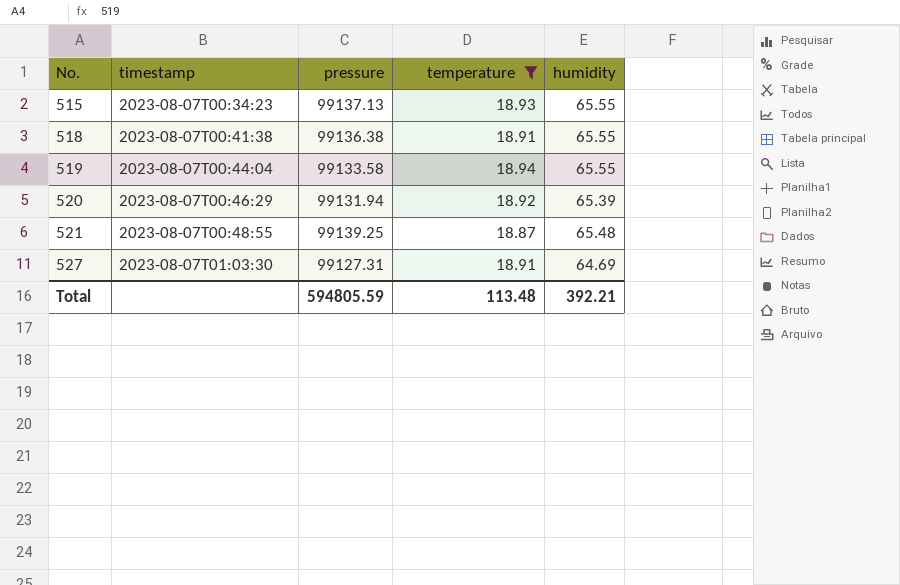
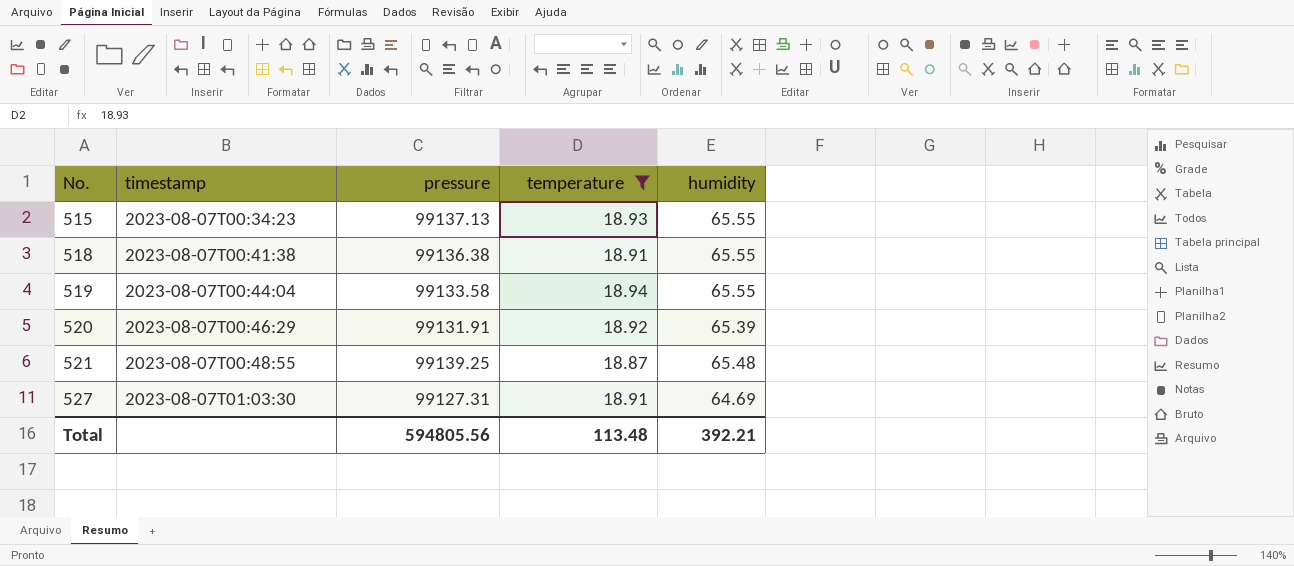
520 | pressure: 99131.94 -> 99131.91
Total | pressure: 594805.59 -> 594805.56

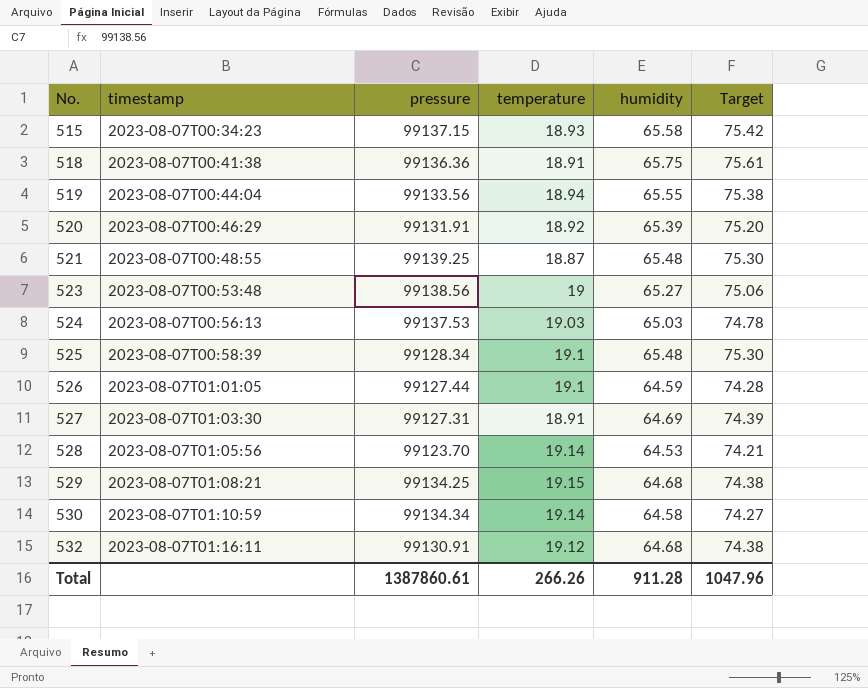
filter: temperature <= 18.94 -> none
column Target | formula: none -> [humidity] * 1.15
515 | pressure: 99137.13 -> 99137.15
515 | humidity: 65.55 -> 65.58
518 | pressure: 99136.38 -> 99136.36
518 | humidity: 65.55 -> 65.75
519 | pressure: 99133.58 -> 99133.56
Total | pressure: 594805.56 -> 1387860.61
Total | temperature: 113.48 -> 266.26
Total | humidity: 392.21 -> 911.28

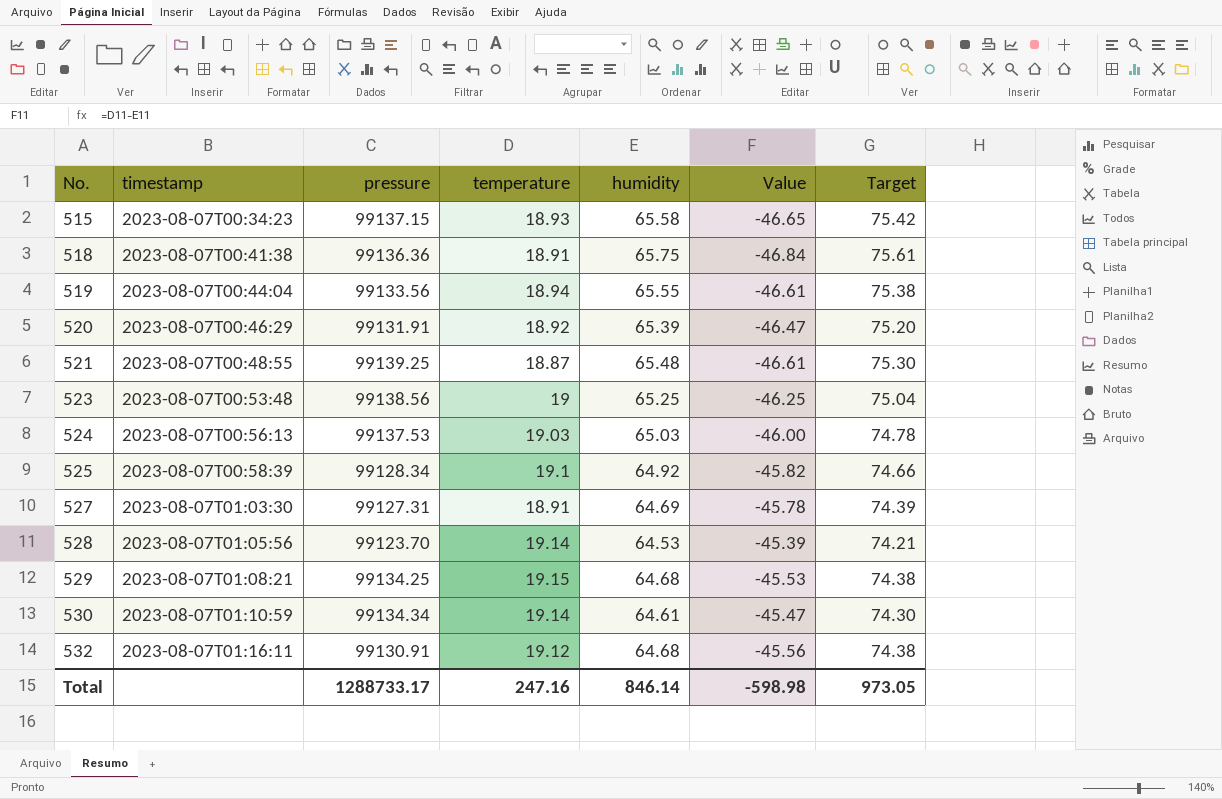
column Value | formula: none -> [temperature] - [humidity]
row 526: 2023-08-07T01:01:05 | 99127.44 | 19.1 | 64.59 | 74.28 -> none
523 | humidity: 65.27 -> 65.25
523 | Target: 75.06 -> 75.04
525 | humidity: 65.48 -> 64.92
525 | Target: 75.30 -> 74.66
530 | humidity: 64.58 -> 64.61
530 | Target: 74.27 -> 74.30
Total | pressure: 1387860.61 -> 1288733.17
Total | temperature: 266.26 -> 247.16
Total | humidity: 911.28 -> 846.14
Total | Target: 1047.96 -> 973.05

